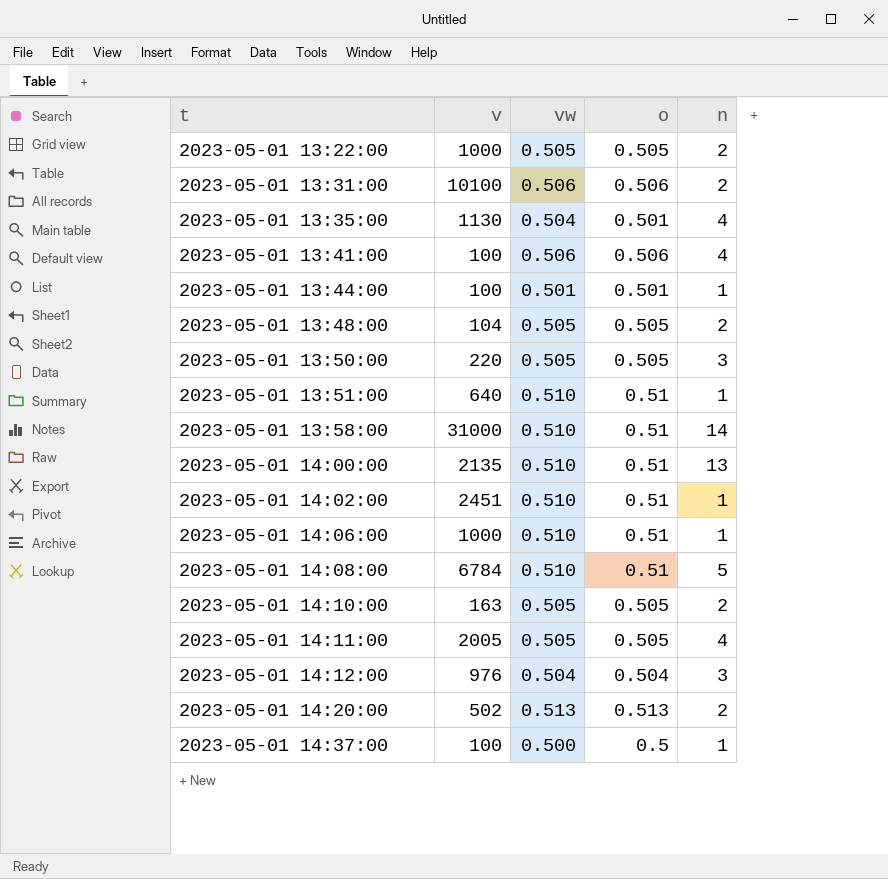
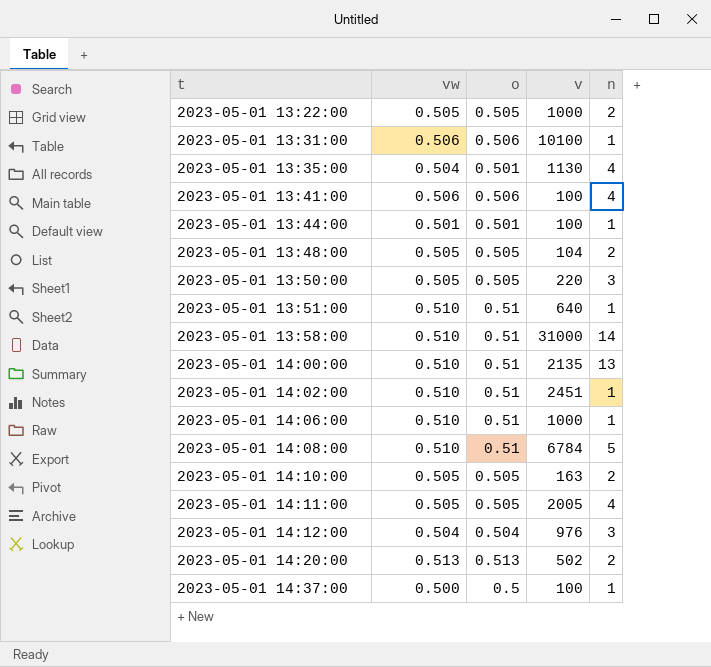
column v | position: 2 -> 4
2023-05-01 13:31:00 | n: 2 -> 1

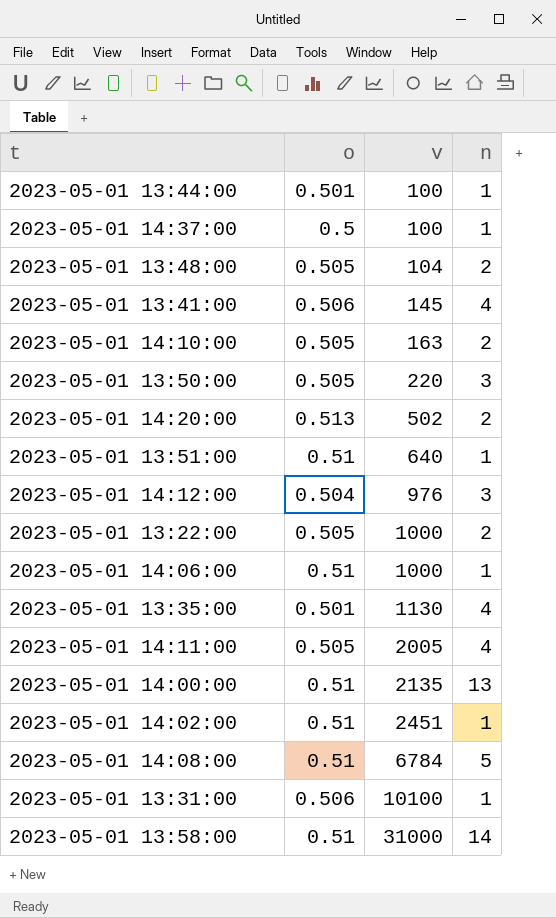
row order: t ascending -> v ascending
column vw | position: 2 -> none
2023-05-01 13:41:00 | v: 100 -> 145

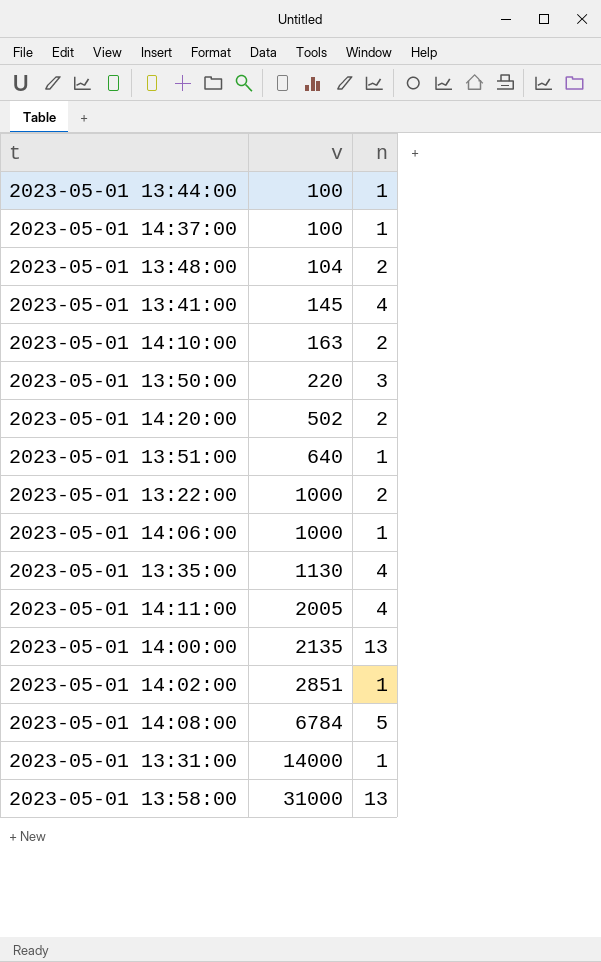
column o | position: 2 -> none
row 2023-05-01 14:12:00: 0.504 | 976 | 3 -> none
2023-05-01 14:02:00 | v: 2451 -> 2851
2023-05-01 13:31:00 | v: 10100 -> 14000
2023-05-01 13:58:00 | n: 14 -> 13

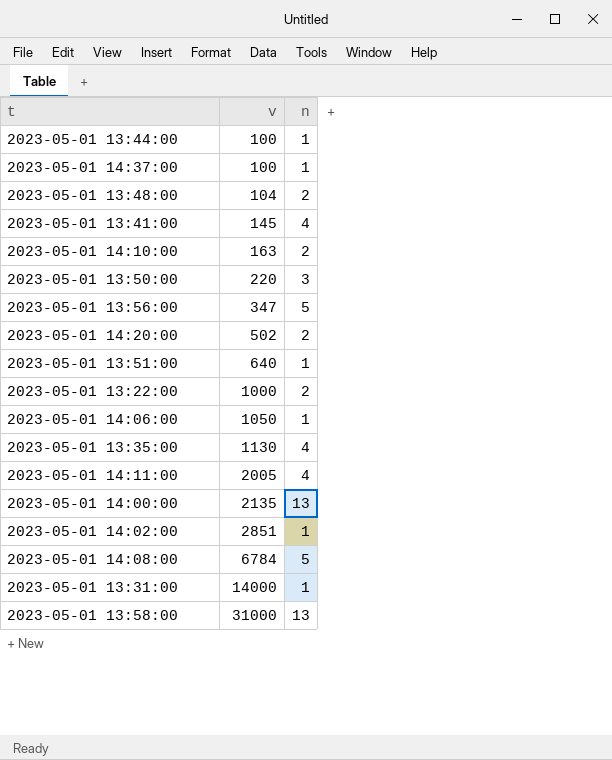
row 2023-05-01 13:56:00: none -> 347 | 5
2023-05-01 14:06:00 | v: 1000 -> 1050

